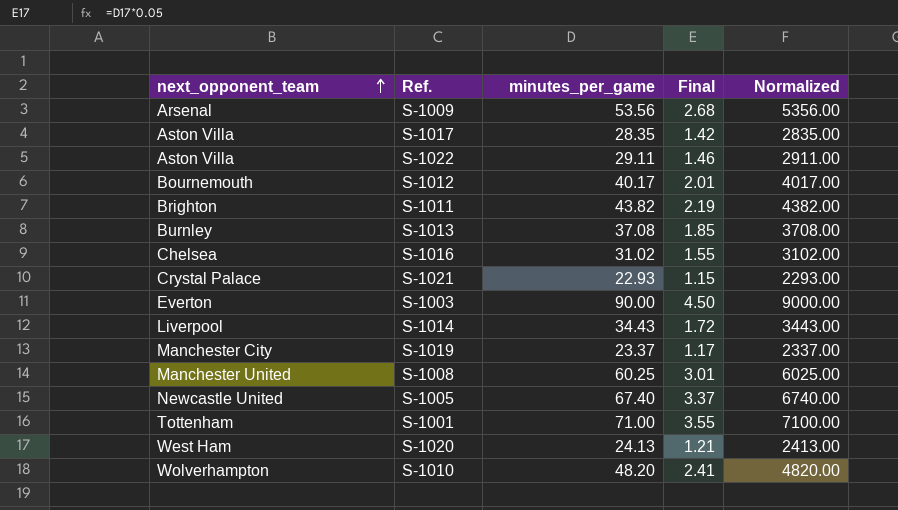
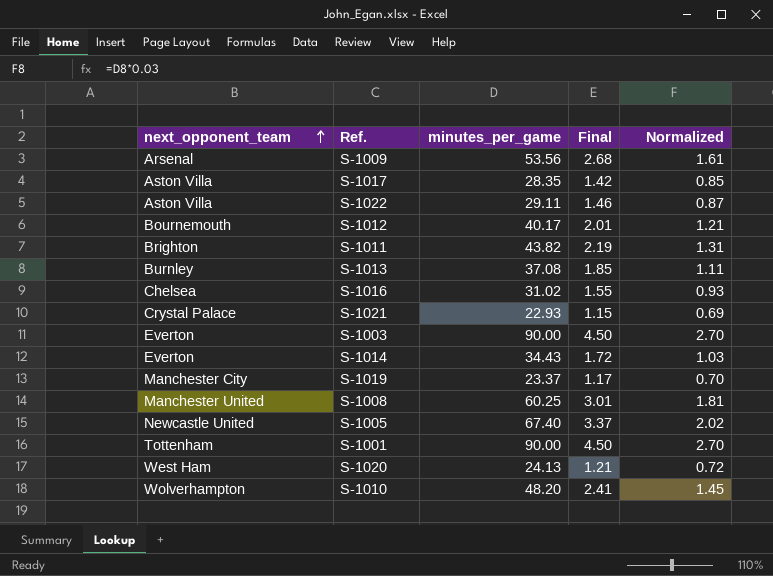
column Normalized | formula: [minutes_per_game] * 100 -> [minutes_per_game] * 0.03
S-1014 | next_opponent_team: Liverpool -> Everton
S-1001 | minutes_per_game: 71.00 -> 90.00
S-1001 | Final: 3.55 -> 4.50

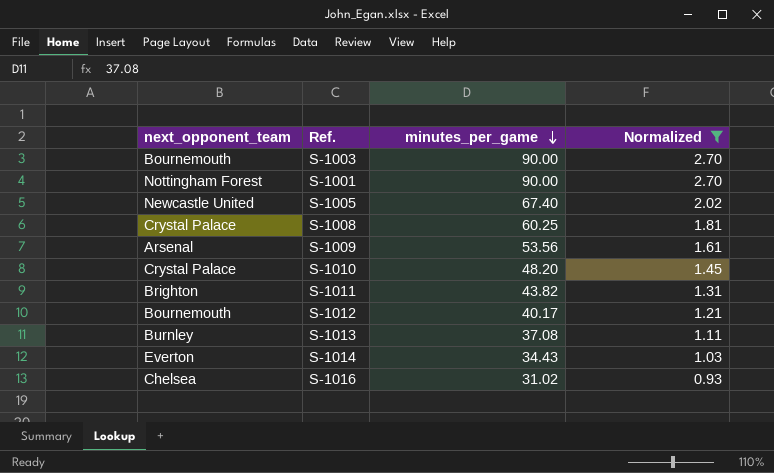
filter: none -> Normalized >= 0.93
row order: next_opponent_team ascending -> minutes_per_game descending
column Final | formula: [minutes_per_game] * 0.05 -> none
S-1003 | next_opponent_team: Everton -> Bournemouth
S-1001 | next_opponent_team: Tottenham -> Nottingham Forest
S-1008 | next_opponent_team: Manchester United -> Crystal Palace
S-1010 | next_opponent_team: Wolverhampton -> Crystal Palace

